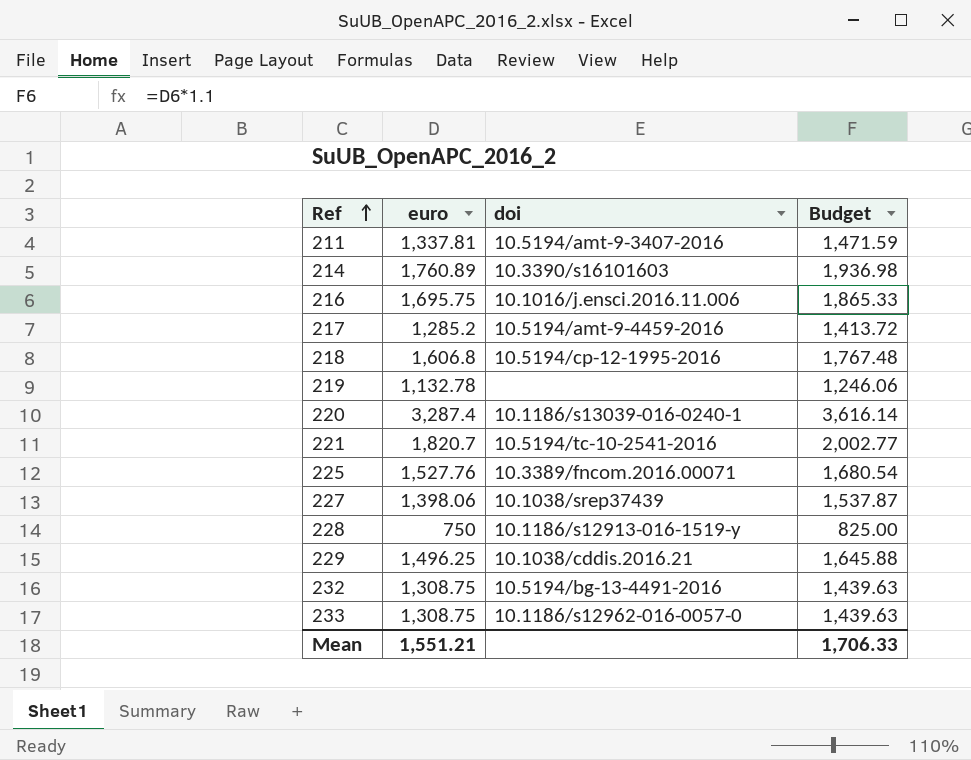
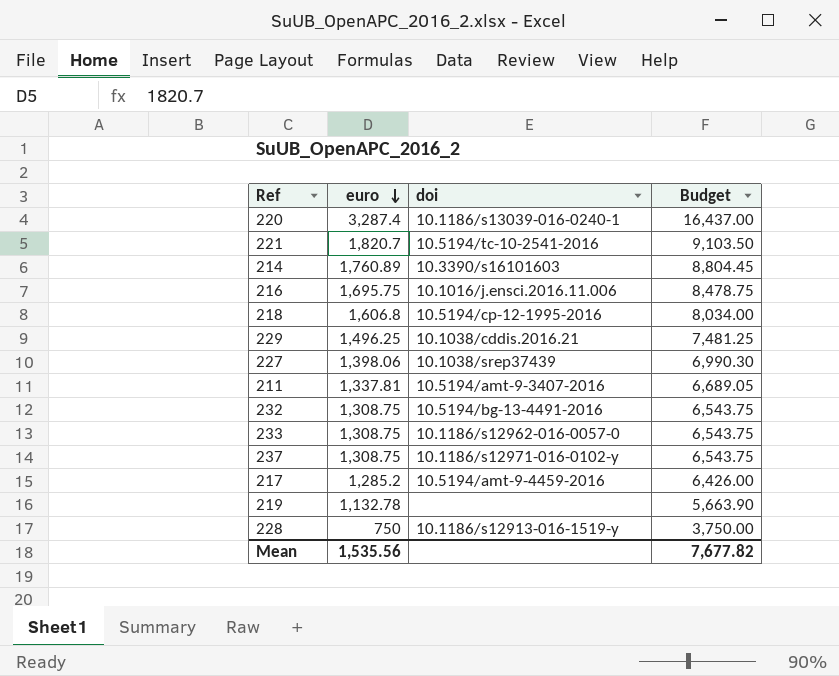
row order: Ref ascending -> euro descending
column Budget | formula: [euro] * 1.1 -> [euro] * 5
row 225: 1,527.76 | 10.3389/fncom.2016.00071 | 1,680.54 -> none
row 237: none -> 1,308.75 | 10.1186/s12971-016-0102-y | 6,543.75
Mean | euro: 1,551.21 -> 1,535.56
Mean | Budget: 1,706.33 -> 7,677.82

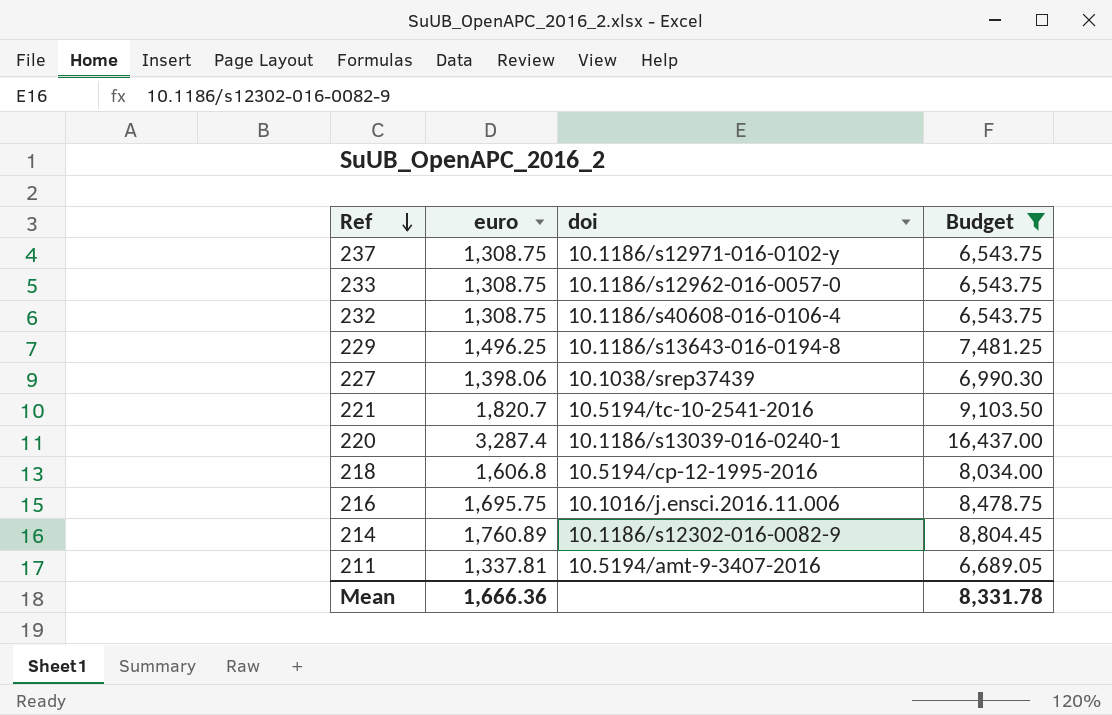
filter: none -> Budget >= 6,543.75
row order: euro descending -> Ref descending
232 | doi: 10.5194/bg-13-4491-2016 -> 10.1186/s40608-016-0106-4
229 | doi: 10.1038/cddis.2016.21 -> 10.1186/s13643-016-0194-8
214 | doi: 10.3390/s16101603 -> 10.1186/s12302-016-0082-9
Mean | euro: 1,535.56 -> 1,666.36
Mean | Budget: 7,677.82 -> 8,331.78

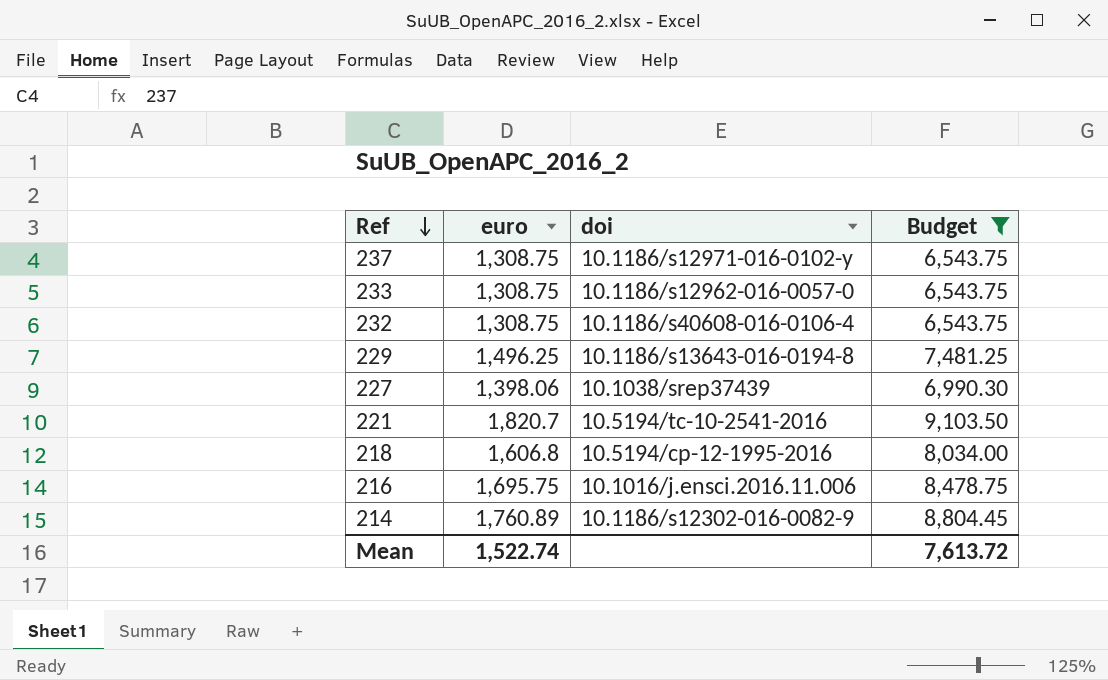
row 220: 3,287.4 | 10.1186/s13039-016-0240-1 | 16,437.00 -> none
row 211: 1,337.81 | 10.5194/amt-9-3407-2016 | 6,689.05 -> none
Mean | euro: 1,666.36 -> 1,522.74
Mean | Budget: 8,331.78 -> 7,613.72

